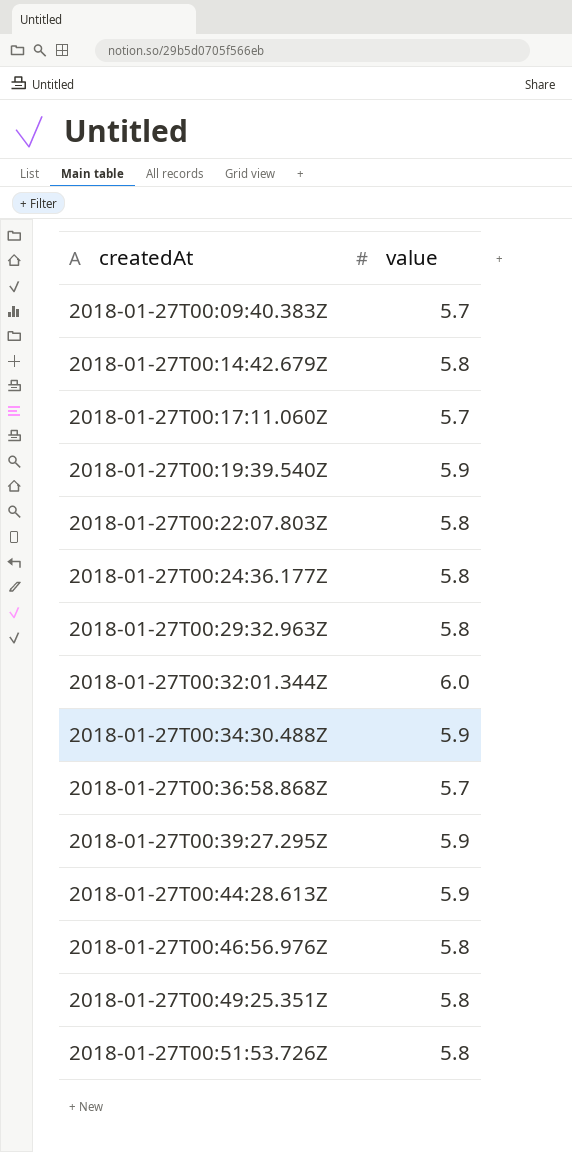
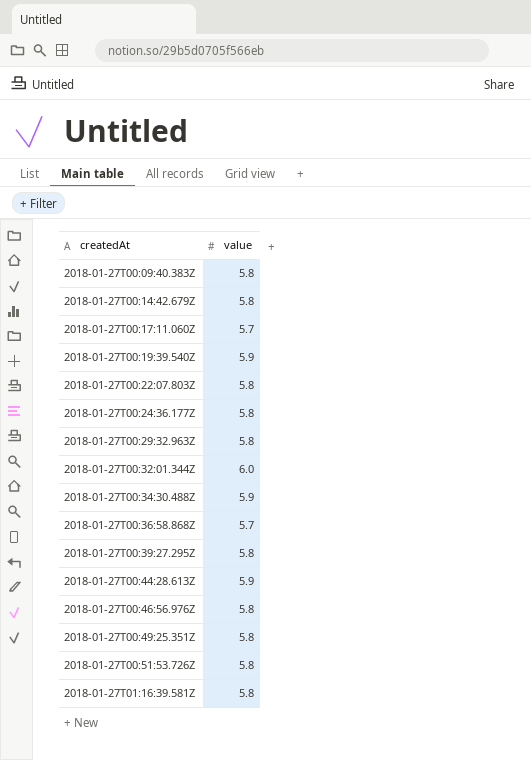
2018-01-27T00:09:40.383Z | value: 5.7 -> 5.8
2018-01-27T00:39:27.295Z | value: 5.9 -> 5.8
row 2018-01-27T01:16:39.581Z: none -> 5.8

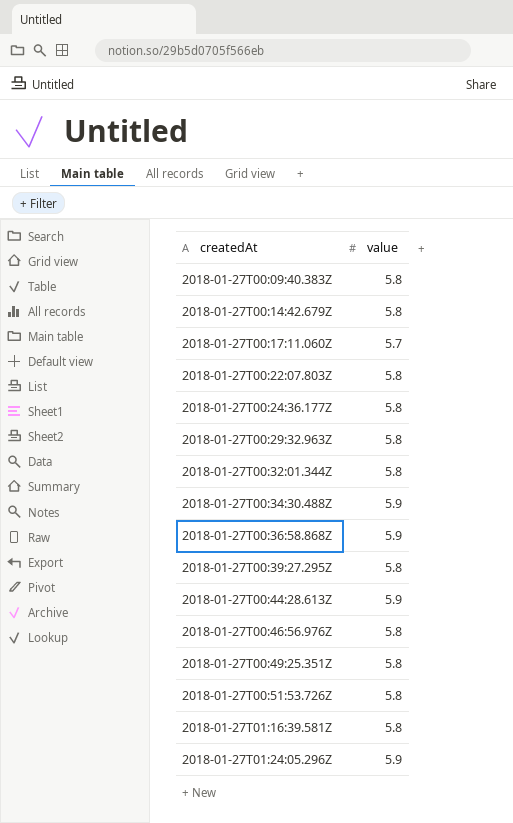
row 2018-01-27T00:19:39.540Z: 5.9 -> none
2018-01-27T00:32:01.344Z | value: 6.0 -> 5.8
2018-01-27T00:36:58.868Z | value: 5.7 -> 5.9
row 2018-01-27T01:24:05.296Z: none -> 5.9

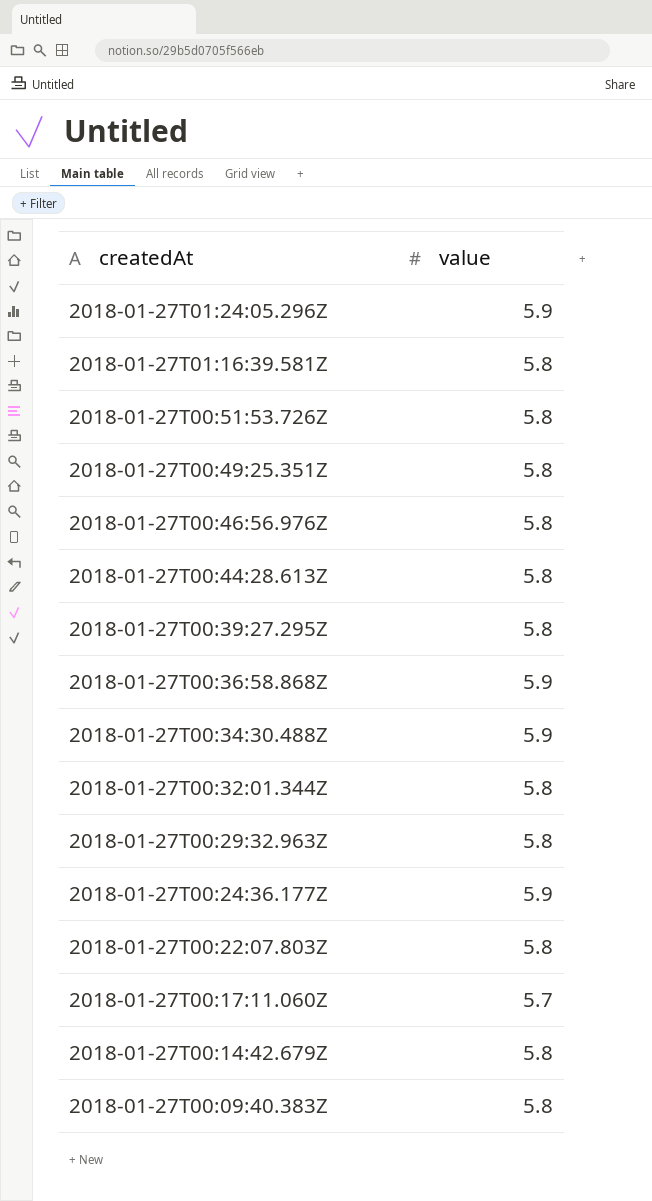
row order: createdAt ascending -> createdAt descending
2018-01-27T00:44:28.613Z | value: 5.9 -> 5.8
2018-01-27T00:24:36.177Z | value: 5.8 -> 5.9

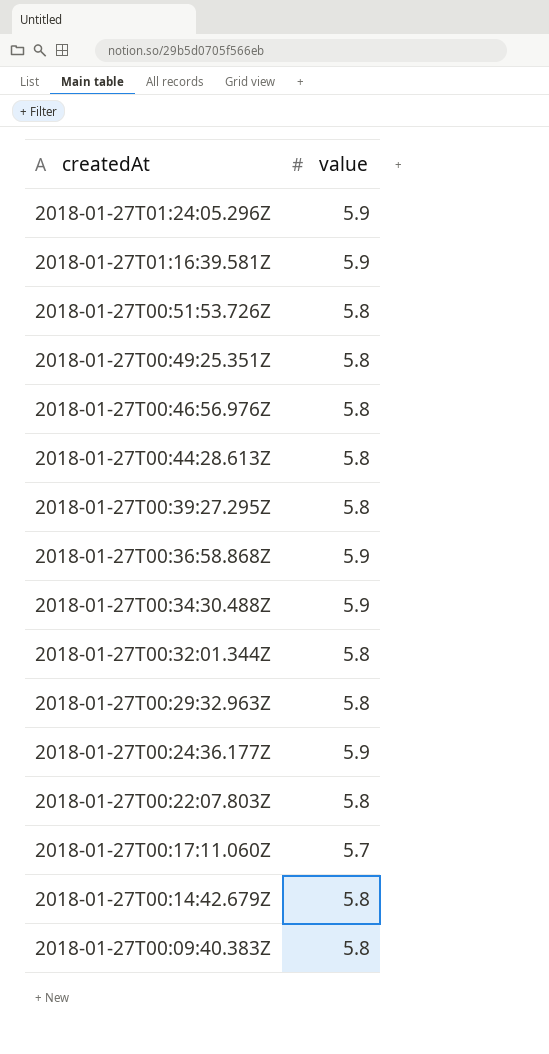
2018-01-27T01:16:39.581Z | value: 5.8 -> 5.9

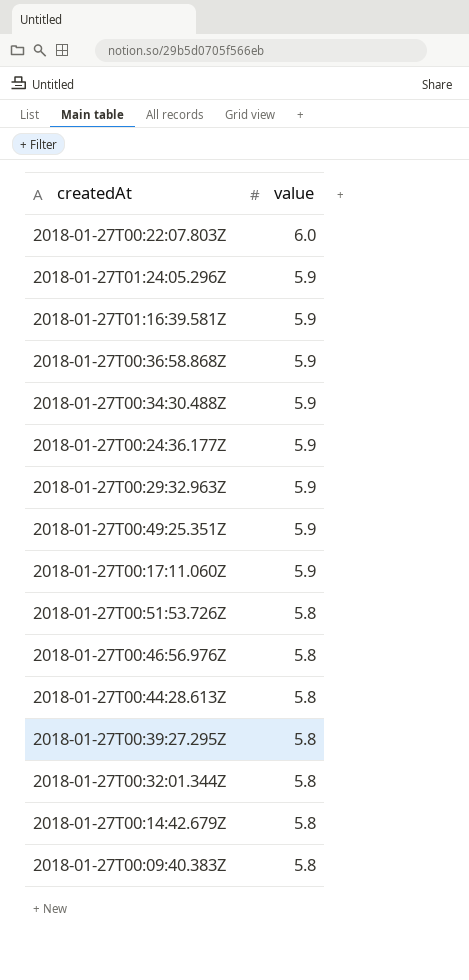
row order: createdAt descending -> value descending
2018-01-27T00:22:07.803Z | value: 5.8 -> 6.0
2018-01-27T00:29:32.963Z | value: 5.8 -> 5.9
2018-01-27T00:49:25.351Z | value: 5.8 -> 5.9
2018-01-27T00:17:11.060Z | value: 5.7 -> 5.9

